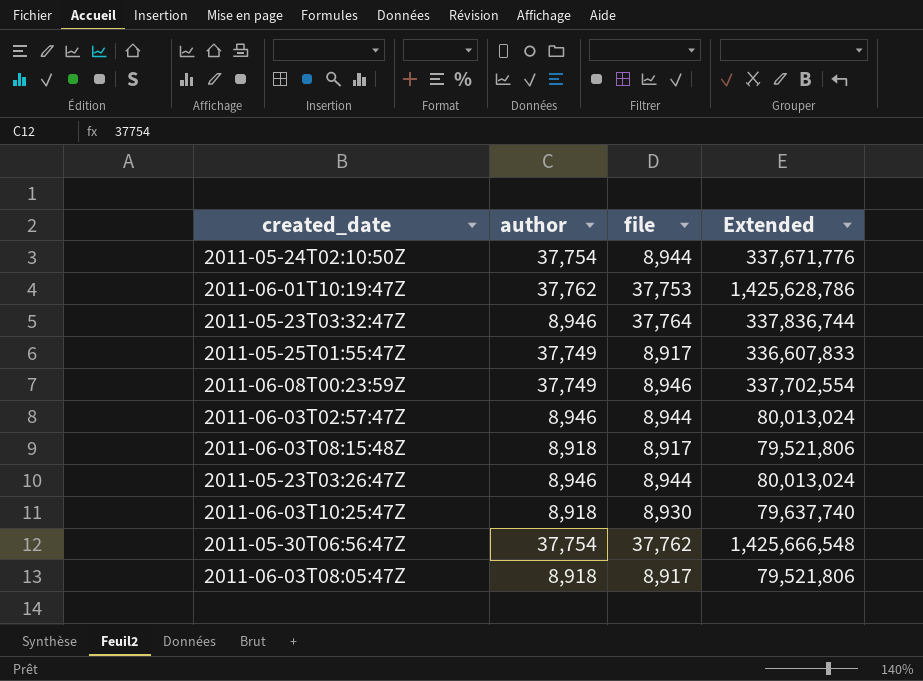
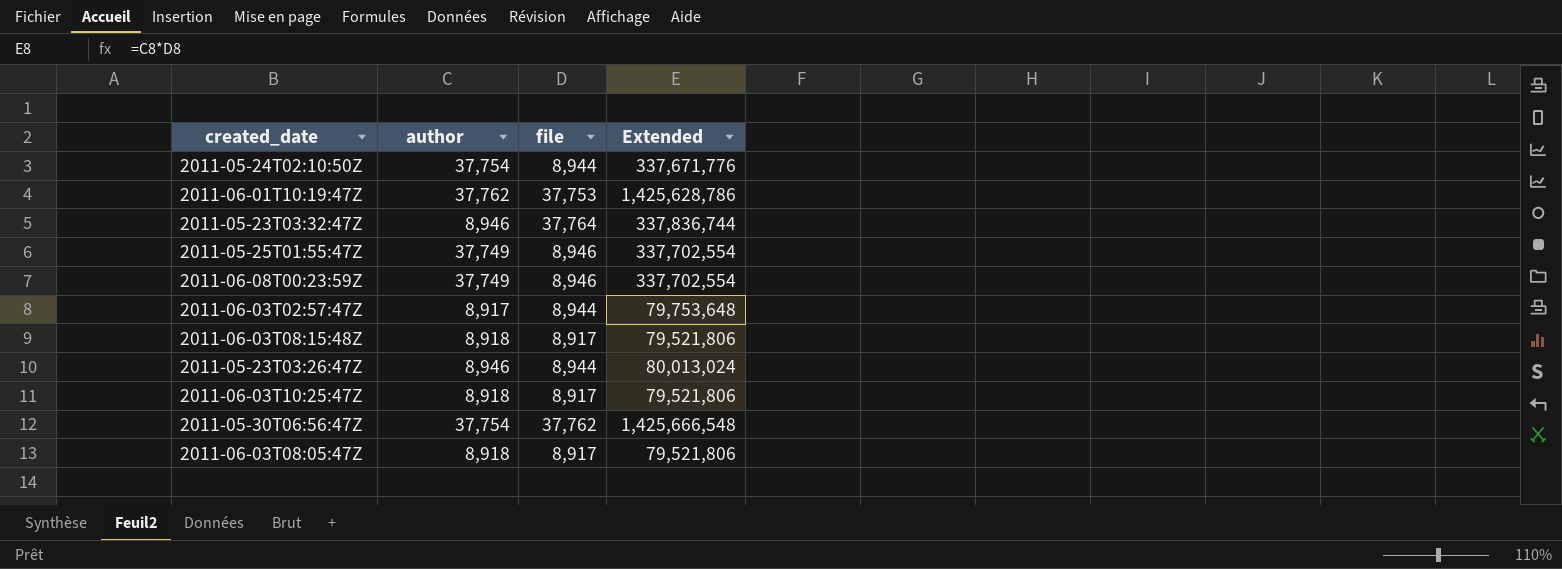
2011-05-25T01:55:47Z | file: 8,917 -> 8,946
2011-05-25T01:55:47Z | Extended: 336,607,833 -> 337,702,554
2011-06-03T02:57:47Z | author: 8,946 -> 8,917
2011-06-03T02:57:47Z | Extended: 80,013,024 -> 79,753,648
2011-06-03T10:25:47Z | file: 8,930 -> 8,917
2011-06-03T10:25:47Z | Extended: 79,637,740 -> 79,521,806

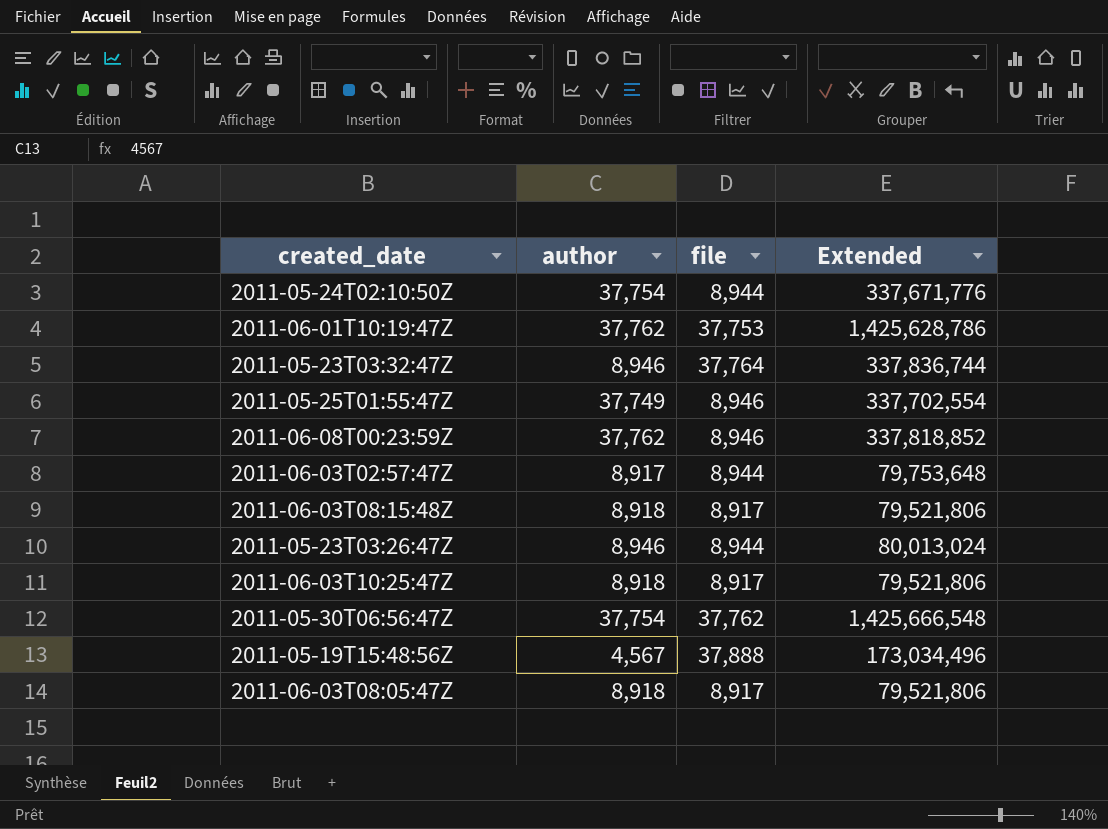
2011-06-08T00:23:59Z | author: 37,749 -> 37,762
2011-06-08T00:23:59Z | Extended: 337,702,554 -> 337,818,852
row 2011-05-19T15:48:56Z: none -> 4,567 | 37,888 | 173,034,496

